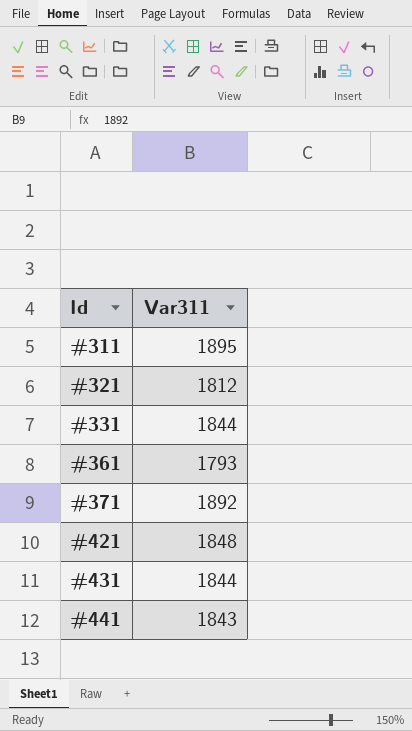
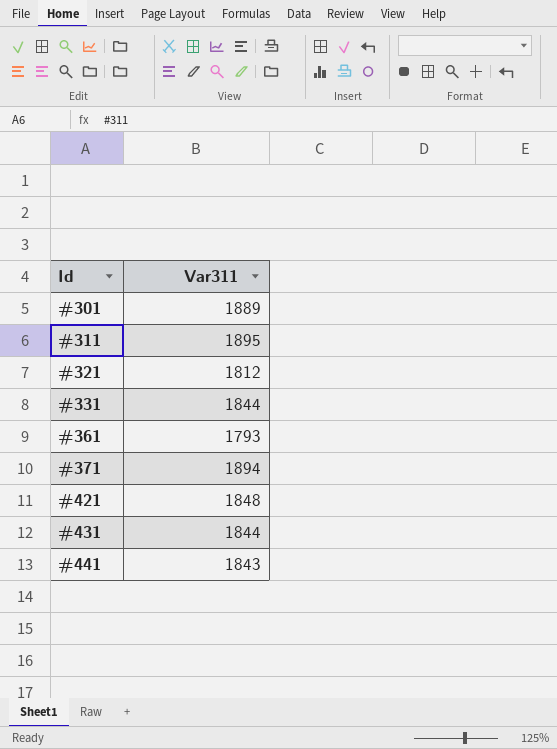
row #301: none -> 1889
#371 | Var311: 1892 -> 1894

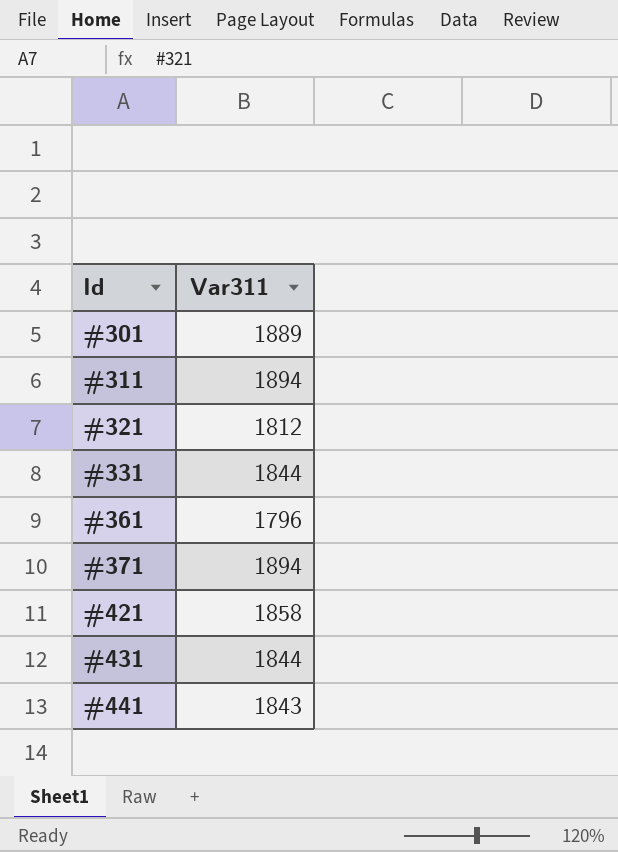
#311 | Var311: 1895 -> 1894
#361 | Var311: 1793 -> 1796
#421 | Var311: 1848 -> 1858

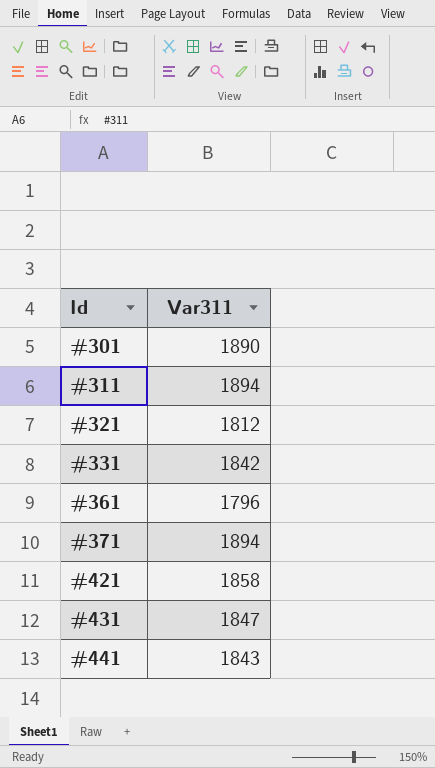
#301 | Var311: 1889 -> 1890
#331 | Var311: 1844 -> 1842
#431 | Var311: 1844 -> 1847

